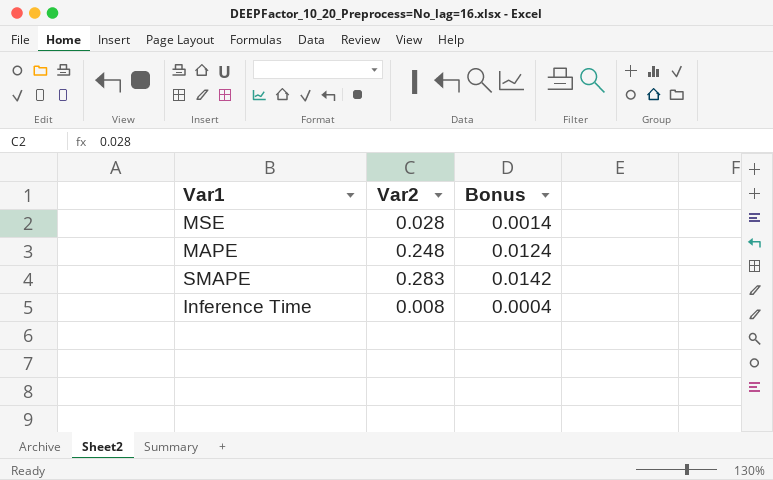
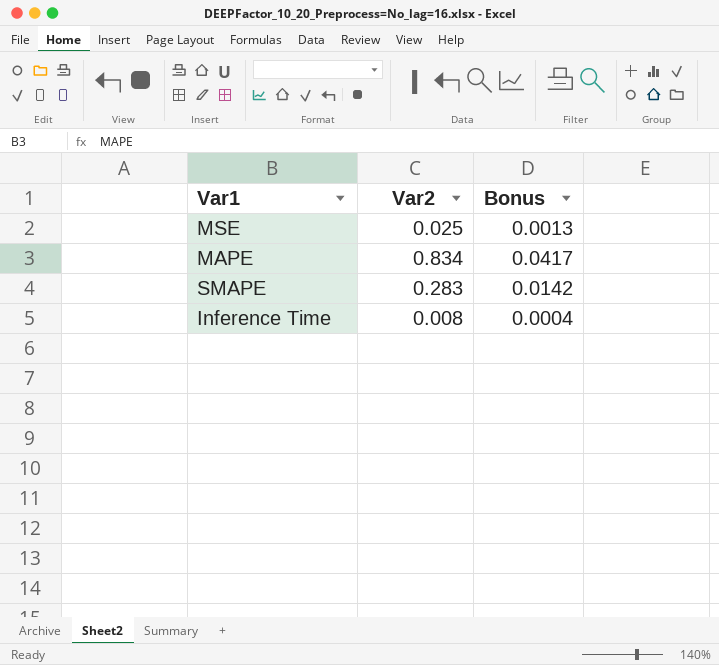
MSE | Var2: 0.028 -> 0.025
MSE | Bonus: 0.0014 -> 0.0013
MAPE | Var2: 0.248 -> 0.834
MAPE | Bonus: 0.0124 -> 0.0417

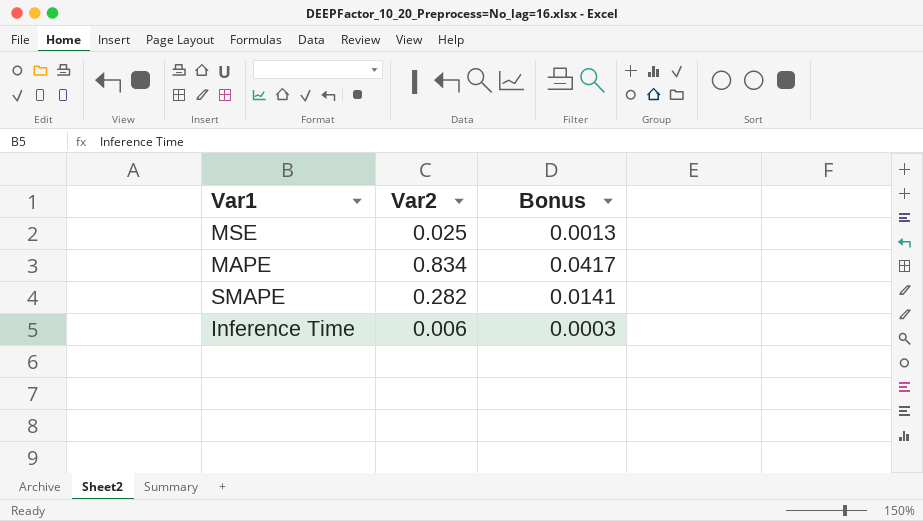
SMAPE | Var2: 0.283 -> 0.282
SMAPE | Bonus: 0.0142 -> 0.0141
Inference Time | Var2: 0.008 -> 0.006
Inference Time | Bonus: 0.0004 -> 0.0003

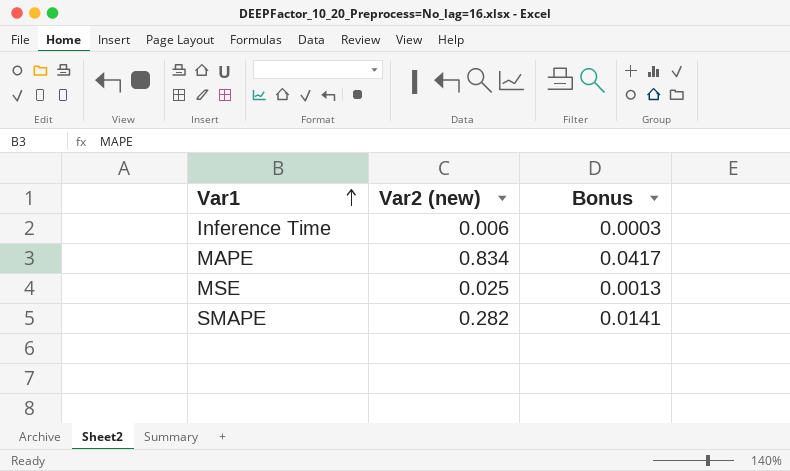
row order: none -> Var1 ascending
column name: Var2 -> Var2 (new)

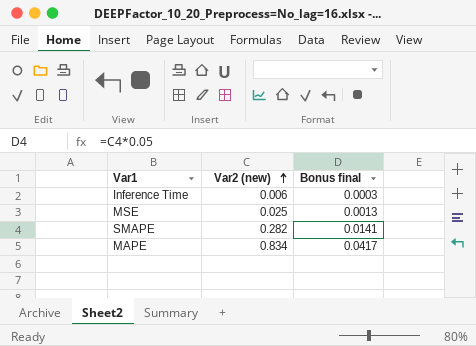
row order: Var1 ascending -> Var2 (new) ascending
column name: Bonus -> Bonus final

